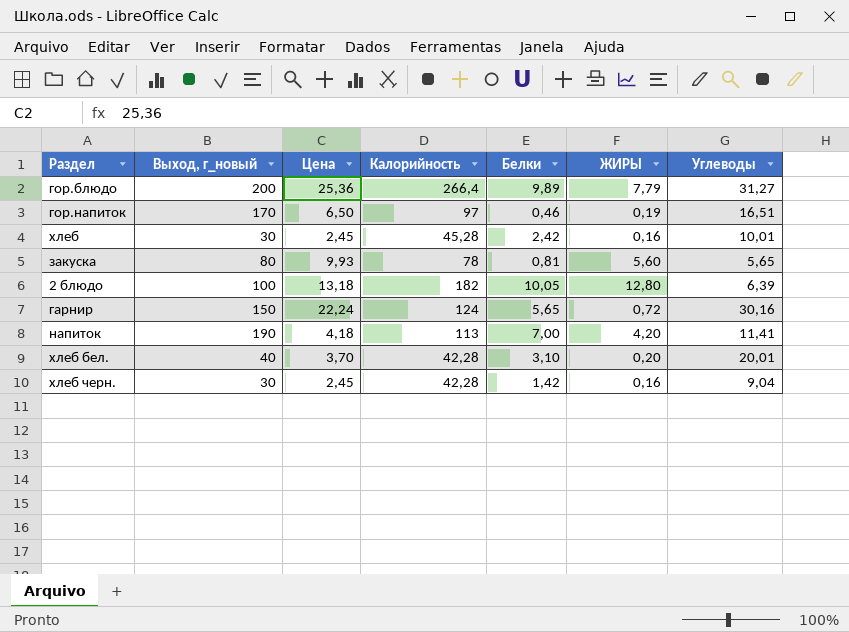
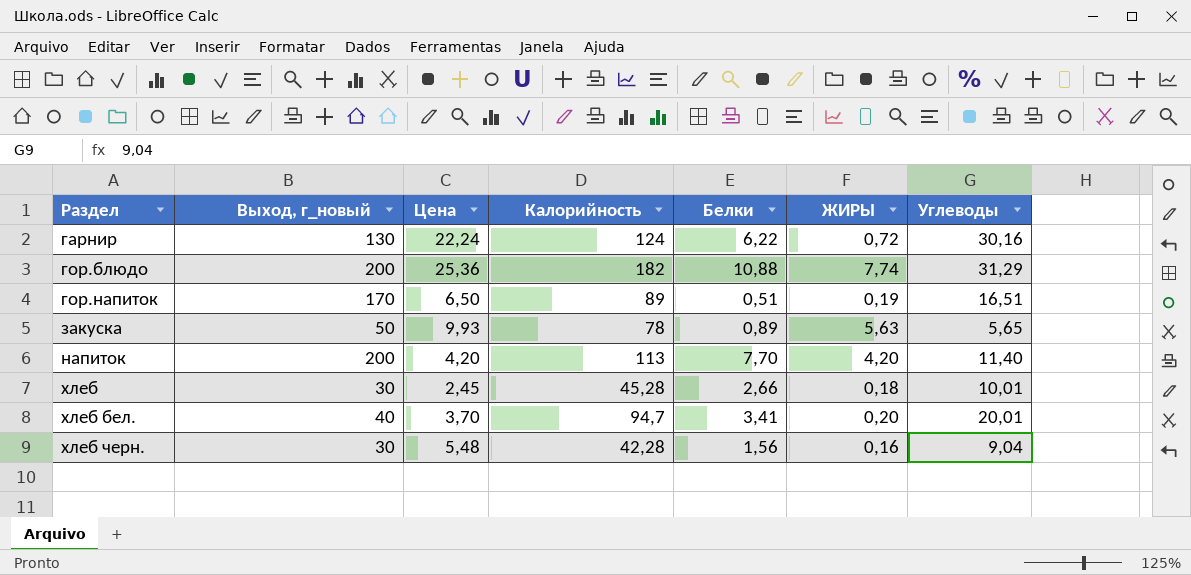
row order: none -> Раздел ascending
row 2 блюдо: 100 | 13,18 | 182 | 10,05 | 12,80 | 6,39 -> none
гарнир | Выход, г_новый: 150 -> 130
гарнир | Белки: 5,65 -> 6,22
гор.блюдо | Калорийность: 266,4 -> 182
гор.блюдо | Белки: 9,89 -> 10,88
гор.блюдо | ЖИРЫ: 7,79 -> 7,74
гор.блюдо | Углеводы: 31,27 -> 31,29
гор.напиток | Калорийность: 97 -> 89
гор.напиток | Белки: 0,46 -> 0,51
закуска | Выход, г_новый: 80 -> 50
закуска | Белки: 0,81 -> 0,89
закуска | ЖИРЫ: 5,60 -> 5,63
напиток | Выход, г_новый: 190 -> 200
напиток | Цена: 4,18 -> 4,20
напиток | Белки: 7,00 -> 7,70
напиток | Углеводы: 11,41 -> 11,40
хлеб | Белки: 2,42 -> 2,66
хлеб | ЖИРЫ: 0,16 -> 0,18
хлеб бел. | Калорийность: 42,28 -> 94,7
хлеб бел. | Белки: 3,10 -> 3,41
хлеб черн. | Цена: 2,45 -> 5,48
хлеб черн. | Белки: 1,42 -> 1,56

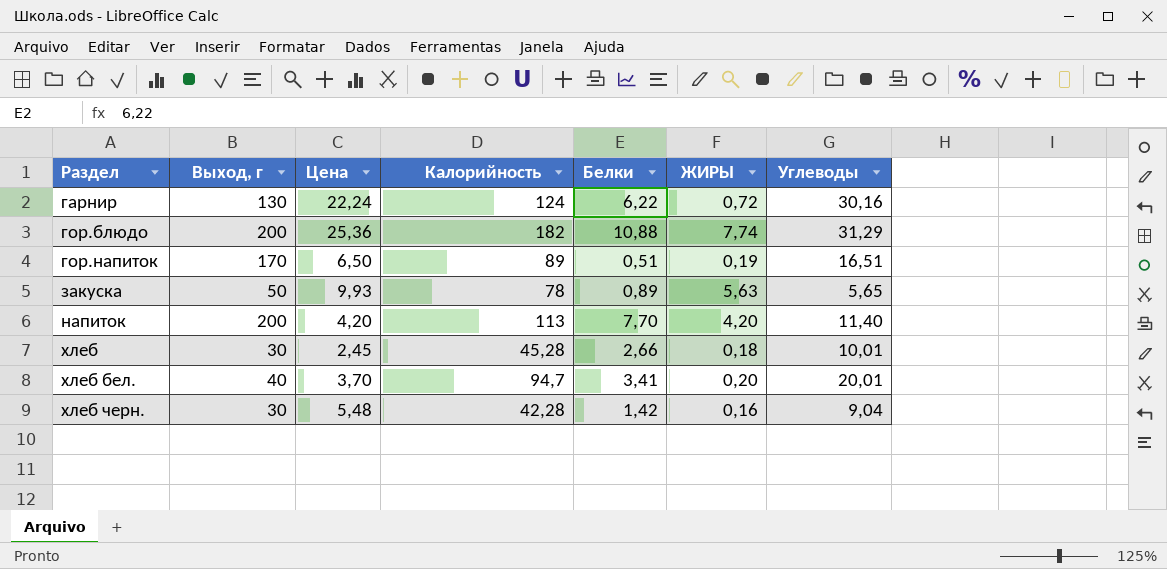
column name: Выход, г_новый -> Выход, г
хлеб черн. | Белки: 1,56 -> 1,42

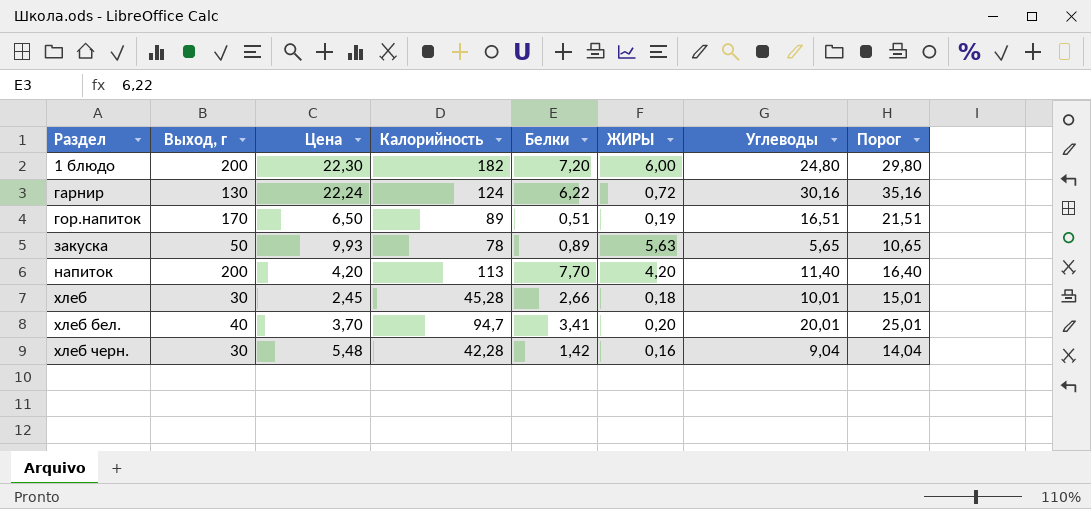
column Порог | formula: none -> [Углеводы] + 5
row гор.блюдо: 200 | 25,36 | 182 | 10,88 | 7,74 | 31,29 -> none
row 1 блюдо: none -> 200 | 22,30 | 182 | 7,20 | 6,00 | 24,80 | 29,80

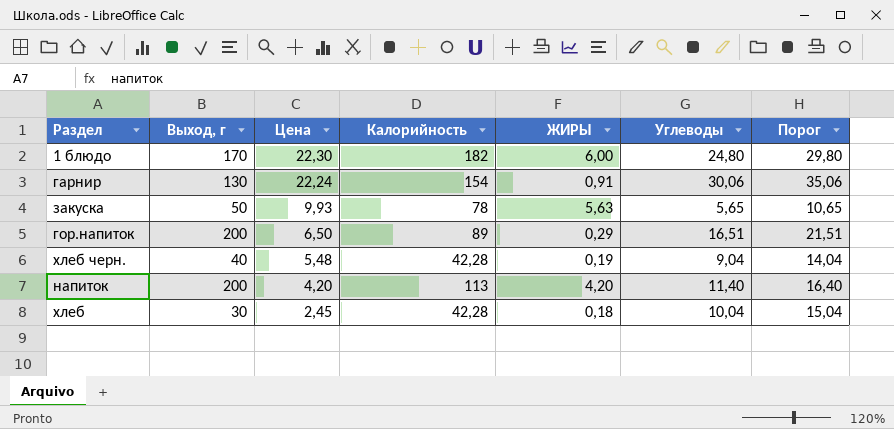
row order: Раздел ascending -> Цена descending
column Белки | position: 5 -> none
row хлеб бел.: 40 | 3,70 | 94,7 | 3,41 | 0,20 | 20,01 | 25,01 -> none
1 блюдо | Выход, г: 200 -> 170
гарнир | Калорийность: 124 -> 154
гарнир | ЖИРЫ: 0,72 -> 0,91
гарнир | Углеводы: 30,16 -> 30,06
гарнир | Порог: 35,16 -> 35,06
гор.напиток | Выход, г: 170 -> 200
гор.напиток | ЖИРЫ: 0,19 -> 0,29
хлеб черн. | Выход, г: 30 -> 40
хлеб черн. | ЖИРЫ: 0,16 -> 0,19
хлеб | Калорийность: 45,28 -> 42,28
хлеб | Углеводы: 10,01 -> 10,04
хлеб | Порог: 15,01 -> 15,04

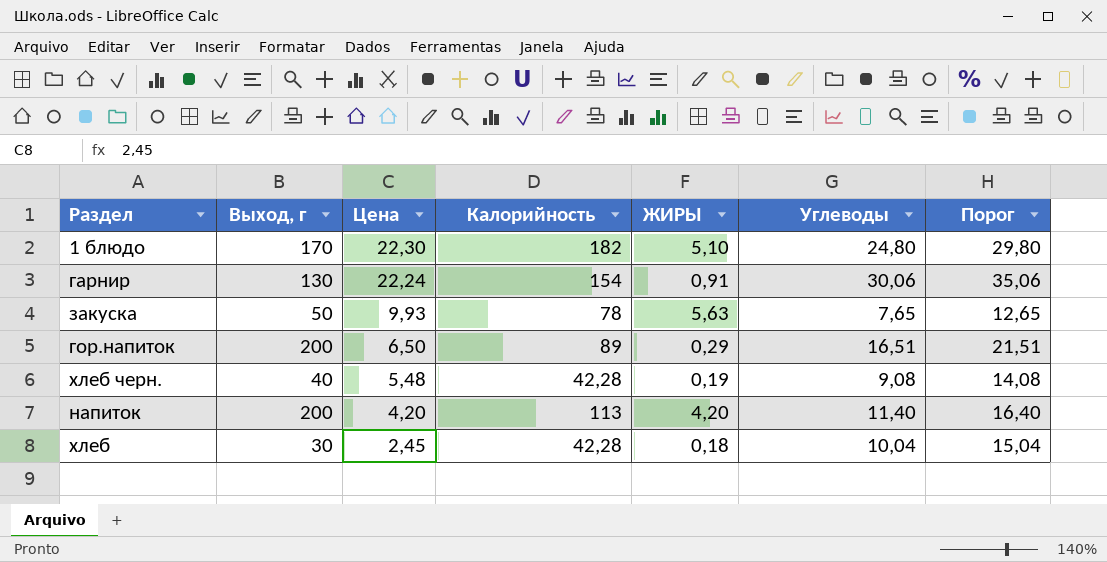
1 блюдо | ЖИРЫ: 6,00 -> 5,10
закуска | Углеводы: 5,65 -> 7,65
закуска | Порог: 10,65 -> 12,65
хлеб черн. | Углеводы: 9,04 -> 9,08
хлеб черн. | Порог: 14,04 -> 14,08

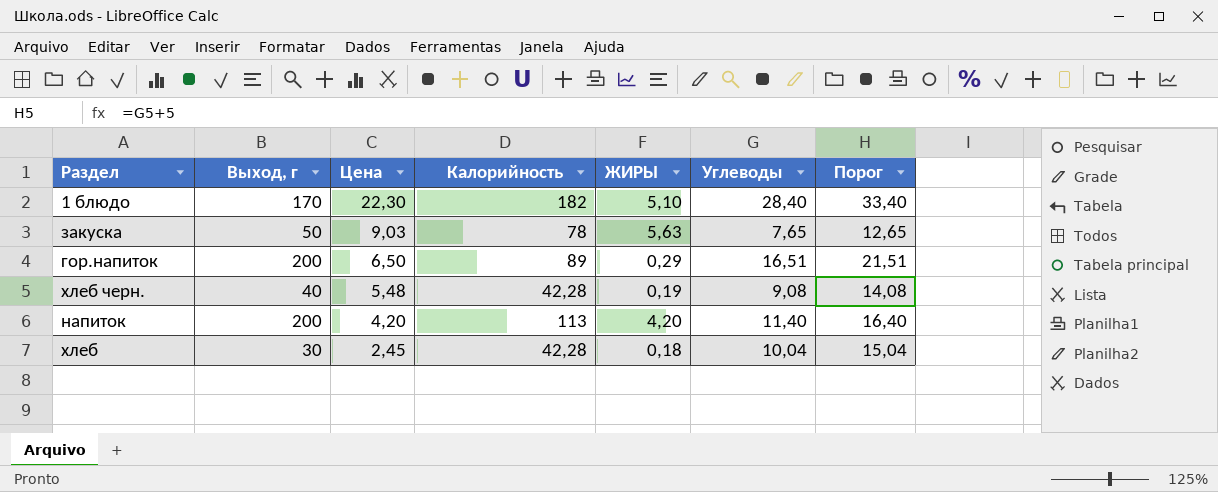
row гарнир: 130 | 22,24 | 154 | 0,91 | 30,06 | 35,06 -> none
1 блюдо | Углеводы: 24,80 -> 28,40
1 блюдо | Порог: 29,80 -> 33,40
закуска | Цена: 9,93 -> 9,03

